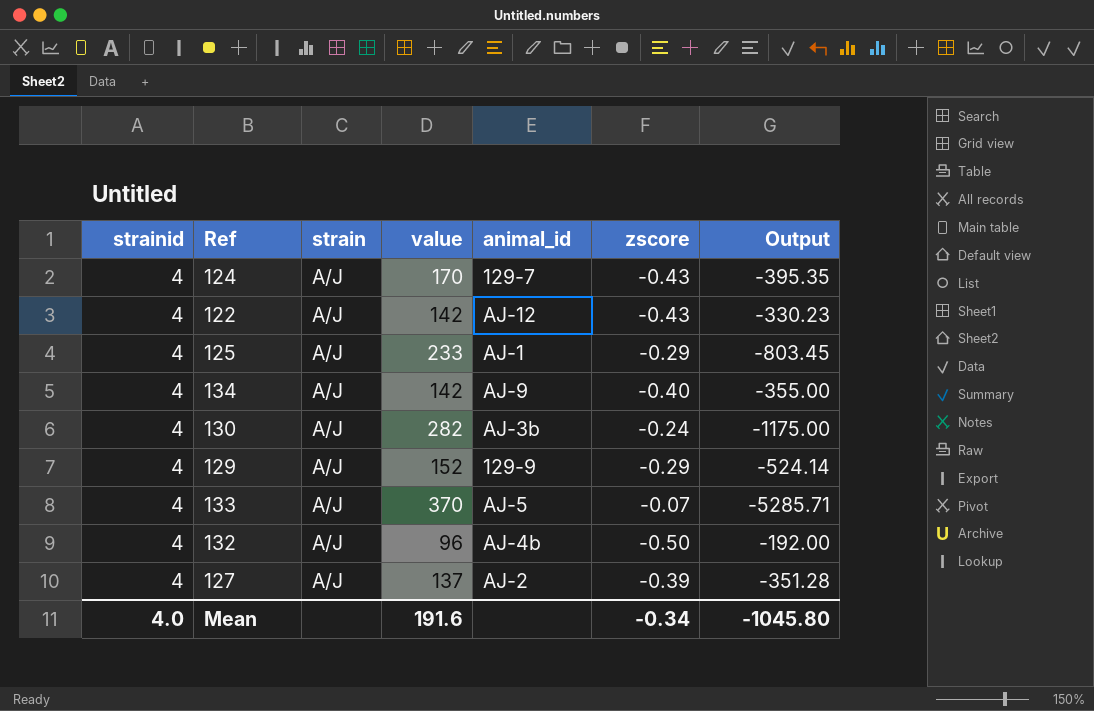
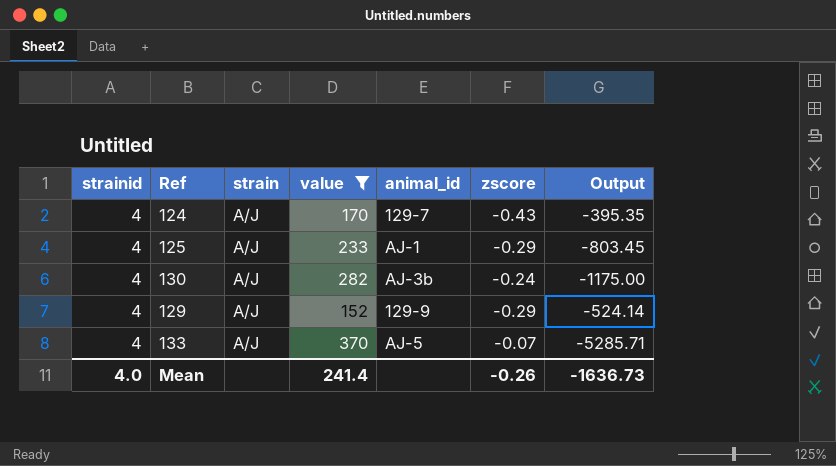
filter: none -> value >= 152
Mean | value: 191.6 -> 241.4
Mean | zscore: -0.34 -> -0.26
Mean | Output: -1045.80 -> -1636.73

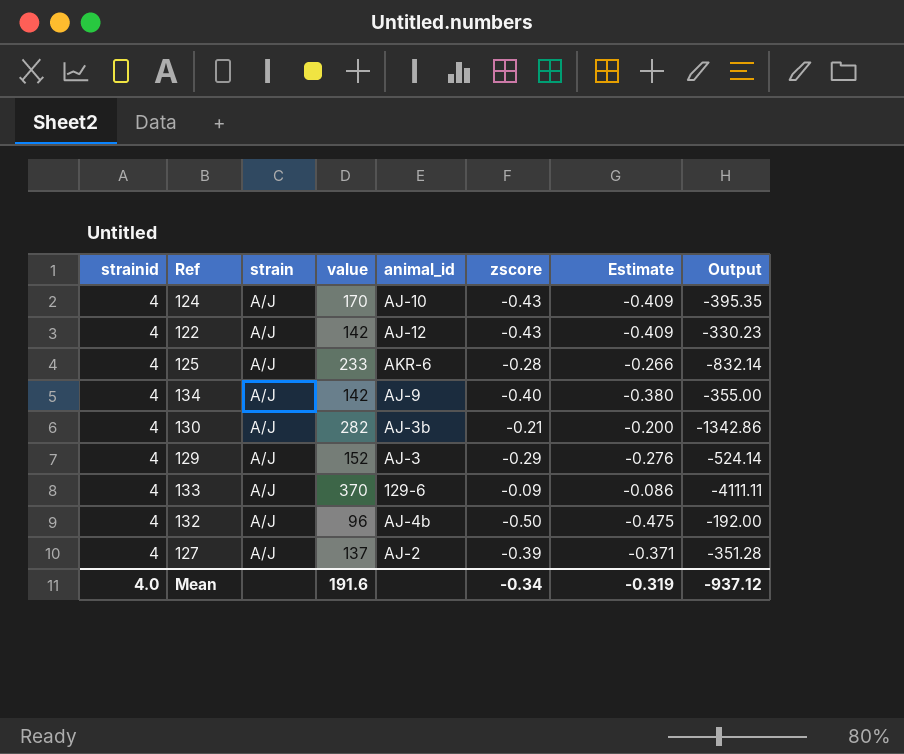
filter: value >= 152 -> none
column Estimate | formula: none -> [zscore] * 0.95
124 | animal_id: 129-7 -> AJ-10
125 | animal_id: AJ-1 -> AKR-6
125 | zscore: -0.29 -> -0.28
125 | Output: -803.45 -> -832.14
130 | zscore: -0.24 -> -0.21
130 | Output: -1175.00 -> -1342.86
129 | animal_id: 129-9 -> AJ-3
133 | animal_id: AJ-5 -> 129-6
133 | zscore: -0.07 -> -0.09
133 | Output: -5285.71 -> -4111.11
Mean | value: 241.4 -> 191.6
Mean | zscore: -0.26 -> -0.34
Mean | Output: -1636.73 -> -937.12

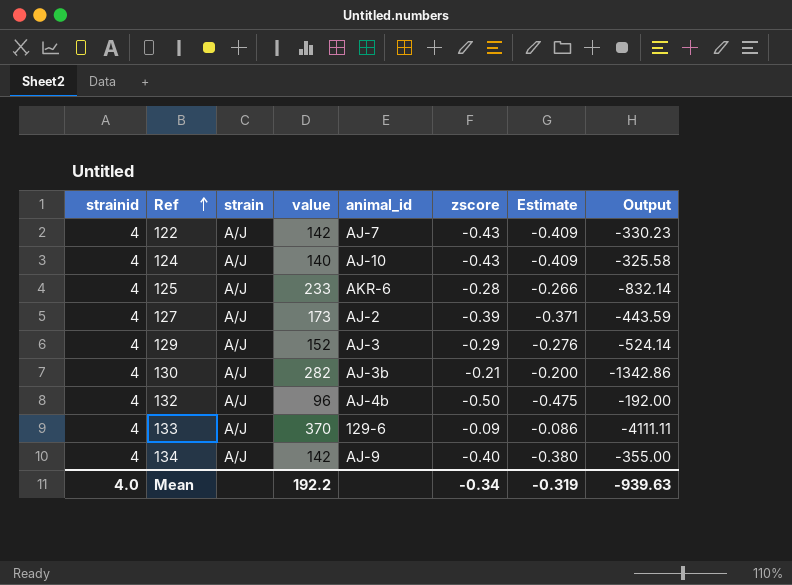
row order: none -> Ref ascending
122 | animal_id: AJ-12 -> AJ-7
124 | value: 170 -> 140
124 | Output: -395.35 -> -325.58
127 | value: 137 -> 173
127 | Output: -351.28 -> -443.59
Mean | value: 191.6 -> 192.2
Mean | Output: -937.12 -> -939.63

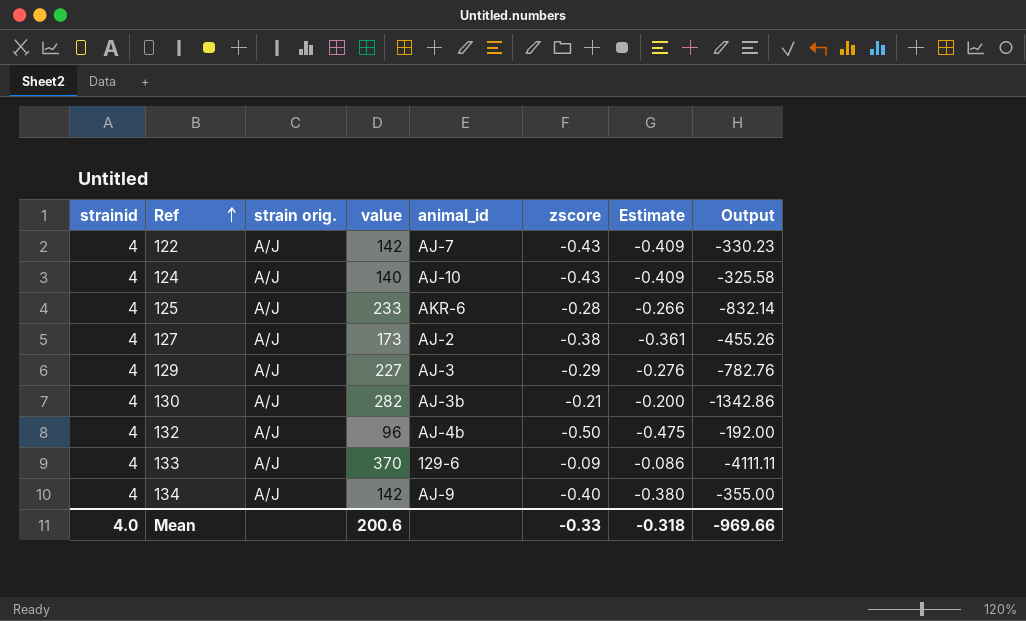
column name: strain -> strain orig.
127 | zscore: -0.39 -> -0.38
127 | Estimate: -0.371 -> -0.361
127 | Output: -443.59 -> -455.26
129 | value: 152 -> 227
129 | Output: -524.14 -> -782.76
Mean | value: 192.2 -> 200.6
Mean | zscore: -0.34 -> -0.33
Mean | Estimate: -0.319 -> -0.318
Mean | Output: -939.63 -> -969.66

